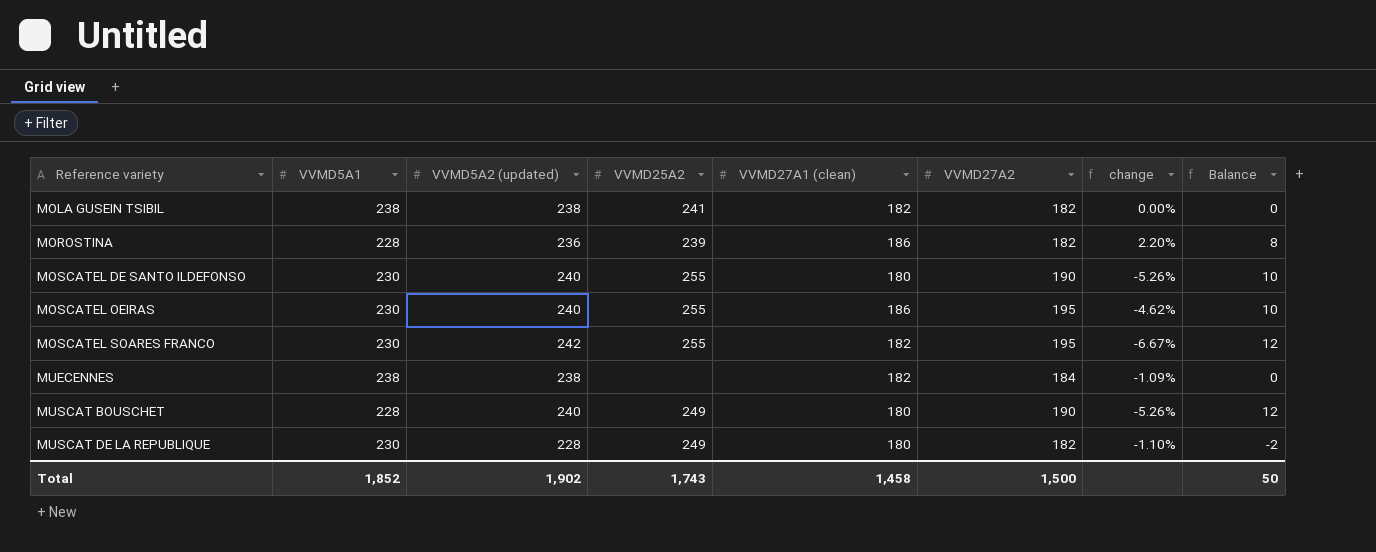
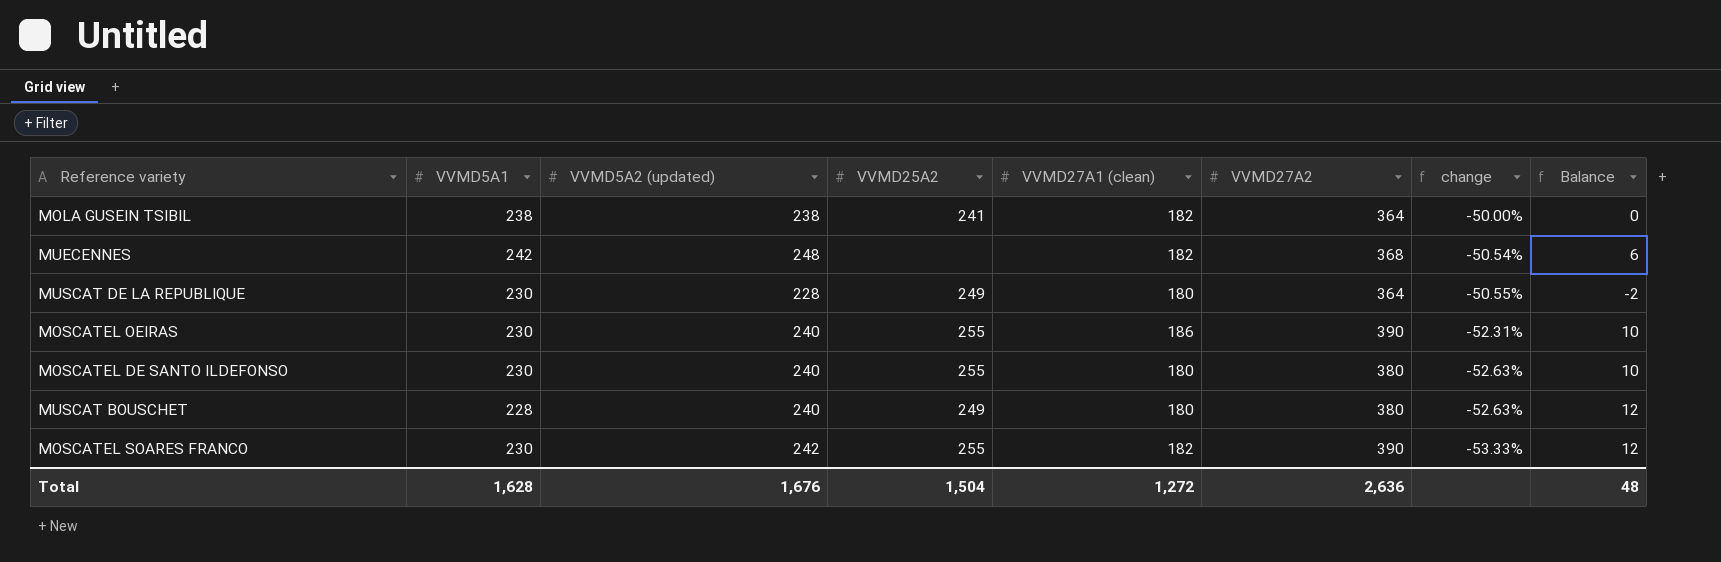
row order: Reference variety ascending -> change descending
row MOROSTINA: 228 | 236 | 239 | 186 | 182 | 2.20% | 8 -> none
MOLA GUSEIN TSIBIL | VVMD27A2: 182 -> 364
MOLA GUSEIN TSIBIL | change: 0.00% -> -50.00%
MUECENNES | VVMD5A1: 238 -> 242
MUECENNES | VVMD5A2 (updated): 238 -> 248
MUECENNES | VVMD27A2: 184 -> 368
MUECENNES | change: -1.09% -> -50.54%
MUECENNES | Balance: 0 -> 6
MUSCAT DE LA REPUBLIQUE | VVMD27A2: 182 -> 364
MUSCAT DE LA REPUBLIQUE | change: -1.10% -> -50.55%
MOSCATEL OEIRAS | VVMD27A2: 195 -> 390
MOSCATEL OEIRAS | change: -4.62% -> -52.31%
MOSCATEL DE SANTO ILDEFONSO | VVMD27A2: 190 -> 380
MOSCATEL DE SANTO ILDEFONSO | change: -5.26% -> -52.63%
MUSCAT BOUSCHET | VVMD27A2: 190 -> 380
MUSCAT BOUSCHET | change: -5.26% -> -52.63%
MOSCATEL SOARES FRANCO | VVMD27A2: 195 -> 390
MOSCATEL SOARES FRANCO | change: -6.67% -> -53.33%
Total | VVMD5A1: 1,852 -> 1,628
Total | VVMD5A2 (updated): 1,902 -> 1,676
Total | VVMD25A2: 1,743 -> 1,504
Total | VVMD27A1 (clean): 1,458 -> 1,272
Total | VVMD27A2: 1,500 -> 2,636
Total | Balance: 50 -> 48

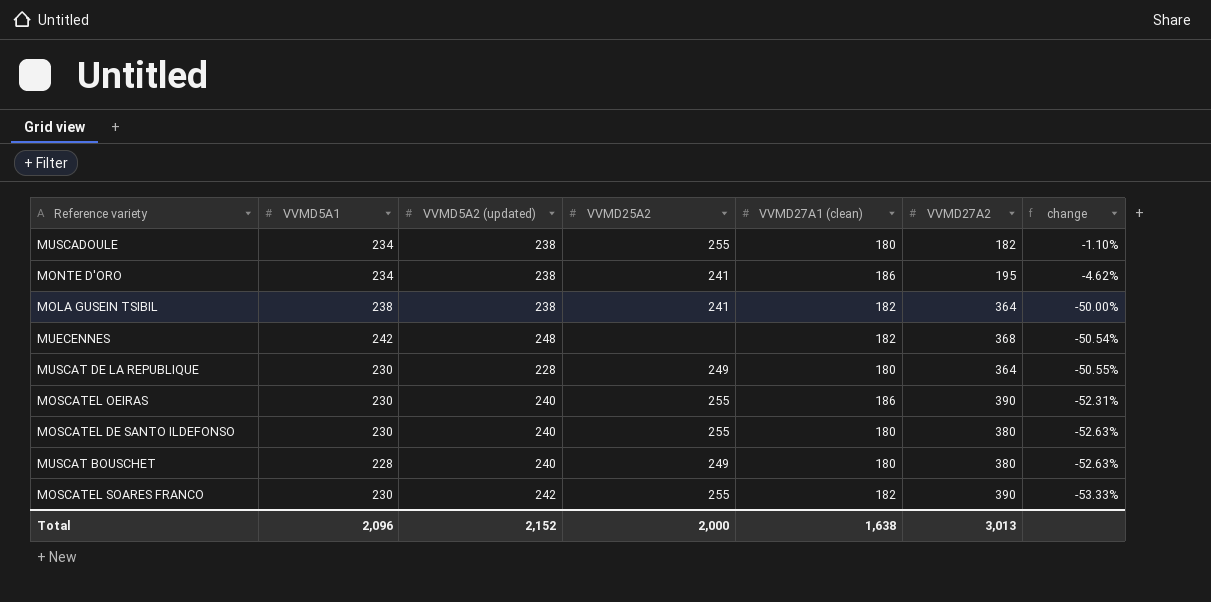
column Balance | formula: [VVMD5A2 (updated)] - [VVMD5A1] -> none
row MUSCADOULE: none -> 234 | 238 | 255 | 180 | 182 | -1.10%
row MONTE D'ORO: none -> 234 | 238 | 241 | 186 | 195 | -4.62%
Total | VVMD5A1: 1,628 -> 2,096
Total | VVMD5A2 (updated): 1,676 -> 2,152
Total | VVMD25A2: 1,504 -> 2,000
Total | VVMD27A1 (clean): 1,272 -> 1,638
Total | VVMD27A2: 2,636 -> 3,013

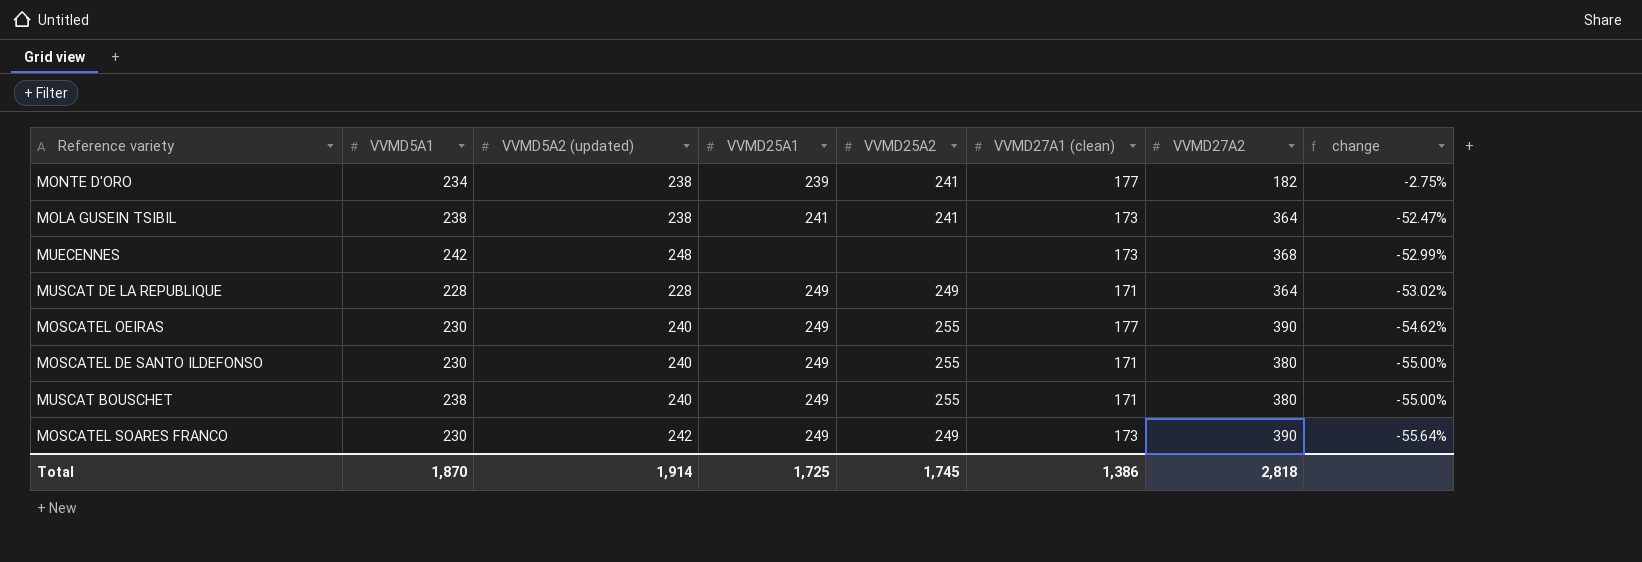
column VVMD25A1 | position: none -> 4
row MUSCADOULE: 234 | 238 | 255 | 180 | 182 | -1.10% -> none
MONTE D'ORO | VVMD27A1 (clean): 186 -> 177
MONTE D'ORO | VVMD27A2: 195 -> 182
MONTE D'ORO | change: -4.62% -> -2.75%
MOLA GUSEIN TSIBIL | VVMD27A1 (clean): 182 -> 173
MOLA GUSEIN TSIBIL | change: -50.00% -> -52.47%
MUECENNES | VVMD27A1 (clean): 182 -> 173
MUECENNES | change: -50.54% -> -52.99%
MUSCAT DE LA REPUBLIQUE | VVMD5A1: 230 -> 228
MUSCAT DE LA REPUBLIQUE | VVMD27A1 (clean): 180 -> 171
MUSCAT DE LA REPUBLIQUE | change: -50.55% -> -53.02%
MOSCATEL OEIRAS | VVMD27A1 (clean): 186 -> 177
MOSCATEL OEIRAS | change: -52.31% -> -54.62%
MOSCATEL DE SANTO ILDEFONSO | VVMD27A1 (clean): 180 -> 171
MOSCATEL DE SANTO ILDEFONSO | change: -52.63% -> -55.00%
MUSCAT BOUSCHET | VVMD5A1: 228 -> 238
MUSCAT BOUSCHET | VVMD25A2: 249 -> 255
MUSCAT BOUSCHET | VVMD27A1 (clean): 180 -> 171
MUSCAT BOUSCHET | change: -52.63% -> -55.00%
MOSCATEL SOARES FRANCO | VVMD25A2: 255 -> 249
MOSCATEL SOARES FRANCO | VVMD27A1 (clean): 182 -> 173
MOSCATEL SOARES FRANCO | change: -53.33% -> -55.64%
Total | VVMD5A1: 2,096 -> 1,870
Total | VVMD5A2 (updated): 2,152 -> 1,914
Total | VVMD25A2: 2,000 -> 1,745
Total | VVMD27A1 (clean): 1,638 -> 1,386
Total | VVMD27A2: 3,013 -> 2,818

